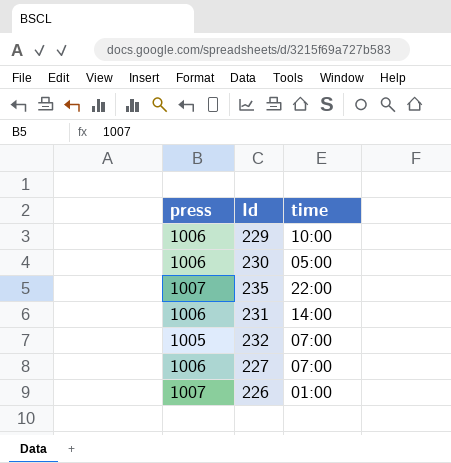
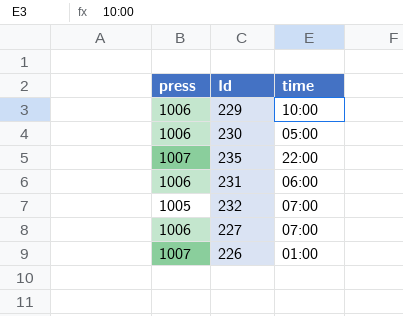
231 | time: 14:00 -> 06:00

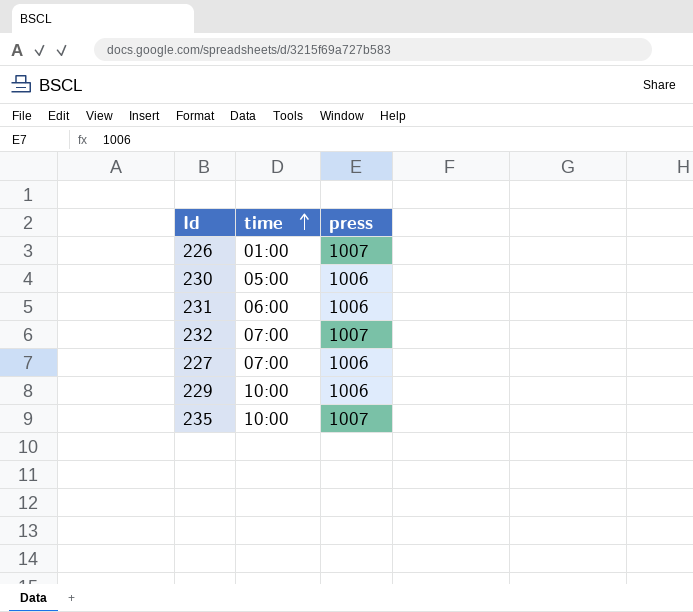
row order: none -> time ascending
column press | position: 1 -> 3
232 | press: 1005 -> 1007
235 | time: 22:00 -> 10:00

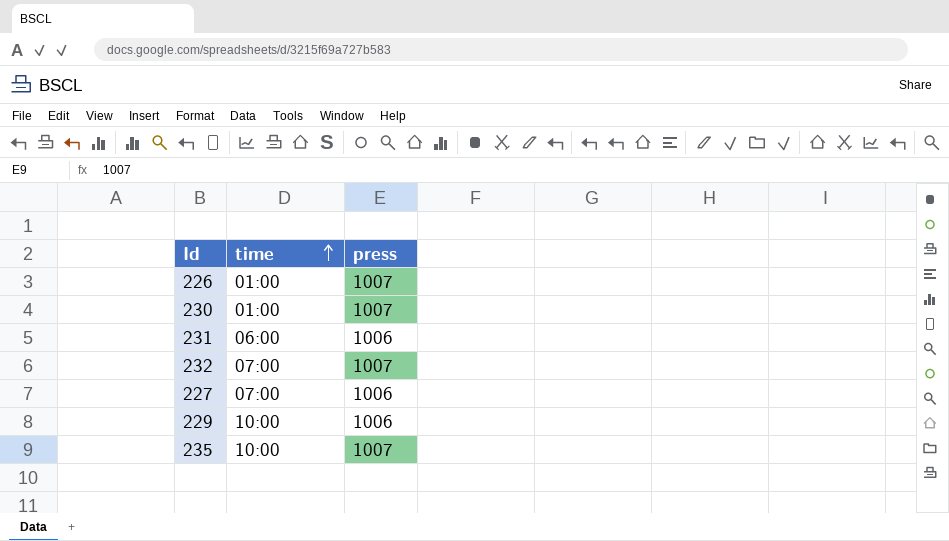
230 | time: 05:00 -> 01:00
230 | press: 1006 -> 1007

